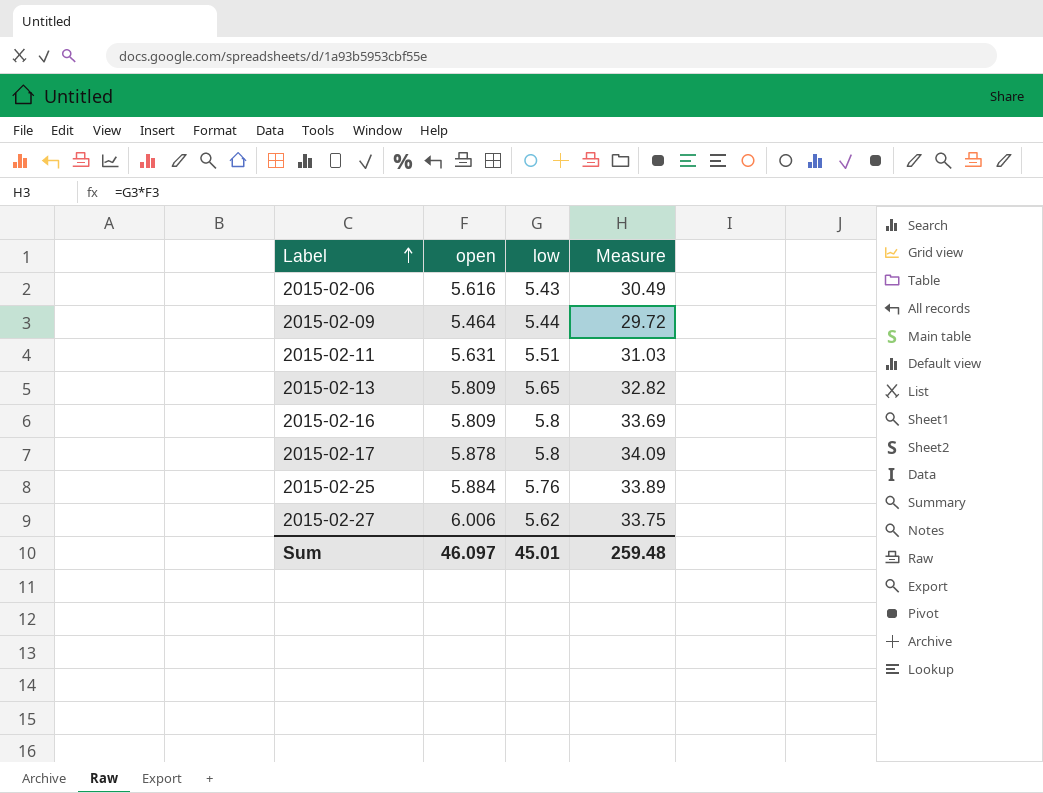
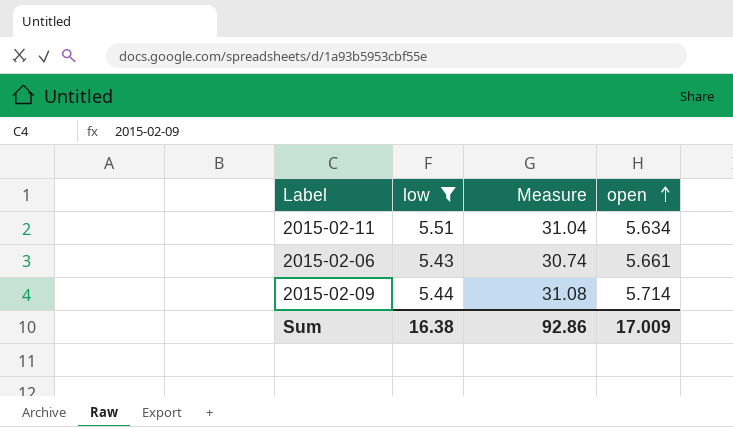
filter: none -> low <= 5.51
row order: Label ascending -> open ascending
column open | position: 2 -> 4
2015-02-11 | Measure: 31.03 -> 31.04
2015-02-11 | open: 5.631 -> 5.634
2015-02-06 | Measure: 30.49 -> 30.74
2015-02-06 | open: 5.616 -> 5.661
2015-02-09 | Measure: 29.72 -> 31.08
2015-02-09 | open: 5.464 -> 5.714
Sum | low: 45.01 -> 16.38
Sum | Measure: 259.48 -> 92.86
Sum | open: 46.097 -> 17.009

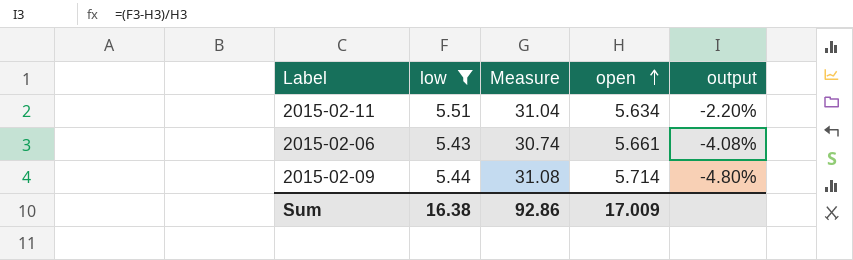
column output | formula: none -> ([low] - [open]) / [open]

